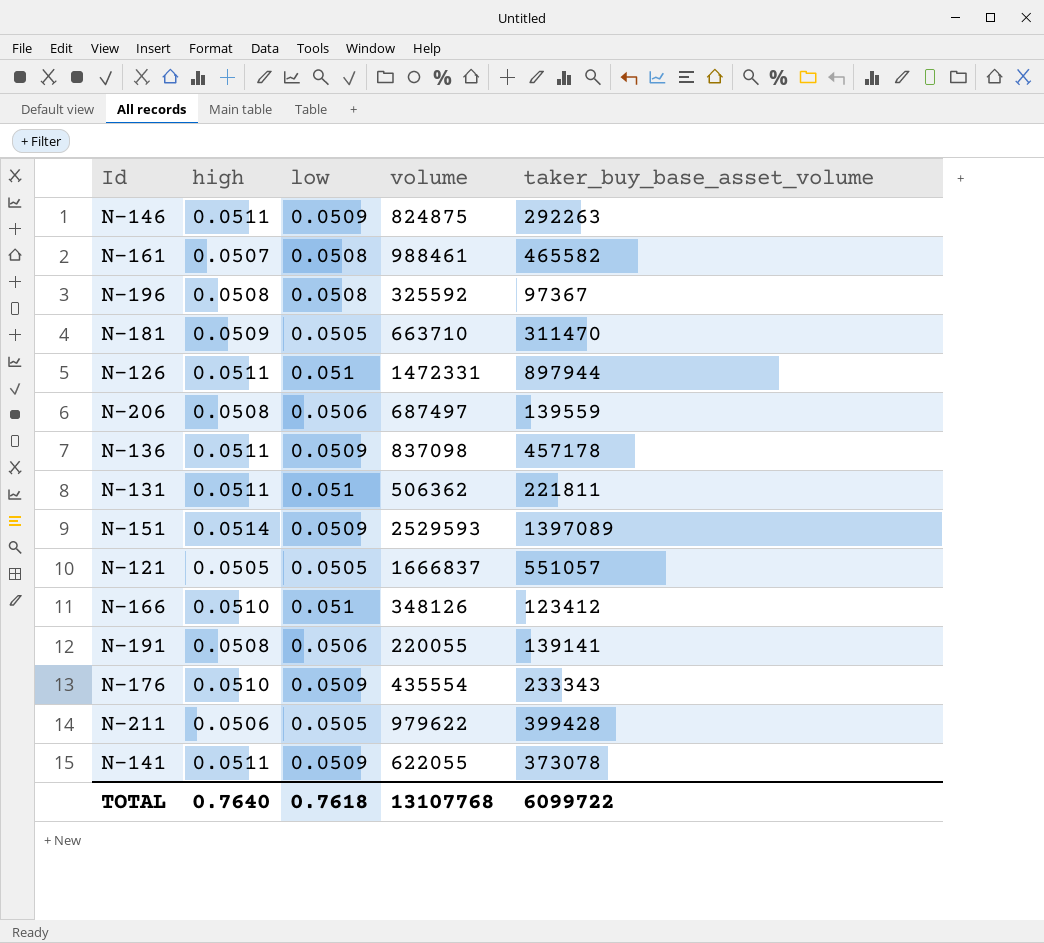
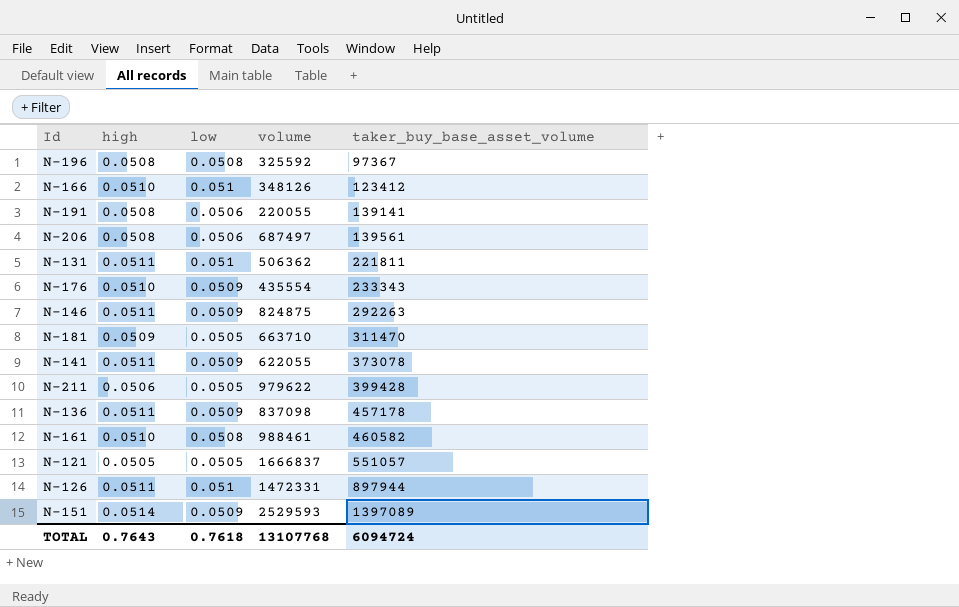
row order: none -> taker_buy_base_asset_volume ascending
N-206 | taker_buy_base_asset_volume: 139559 -> 139561
N-161 | high: 0.0507 -> 0.0510
N-161 | taker_buy_base_asset_volume: 465582 -> 460582
TOTAL | high: 0.7640 -> 0.7643
TOTAL | taker_buy_base_asset_volume: 6099722 -> 6094724

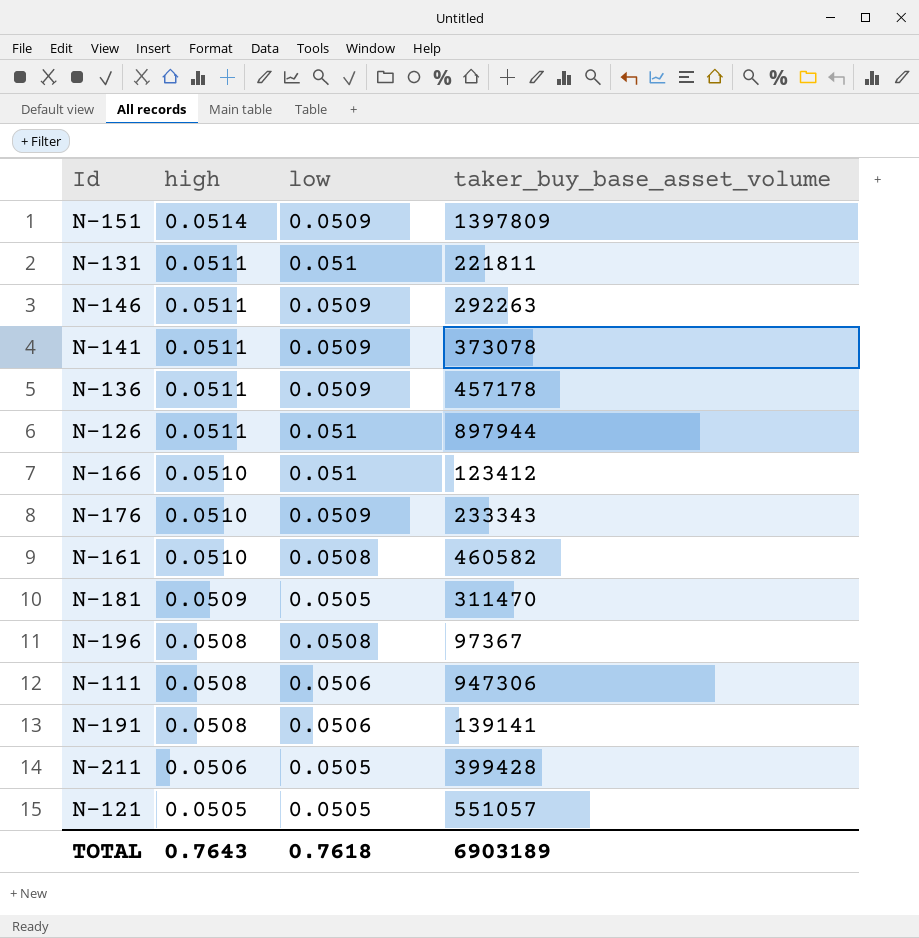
row order: taker_buy_base_asset_volume ascending -> high descending
column volume | position: 4 -> none
row N-206: 0.0508 | 0.0506 | 687497 | 139561 -> none
N-151 | taker_buy_base_asset_volume: 1397089 -> 1397809
row N-111: none -> 0.0508 | 0.0506 | 947306
TOTAL | taker_buy_base_asset_volume: 6094724 -> 6903189

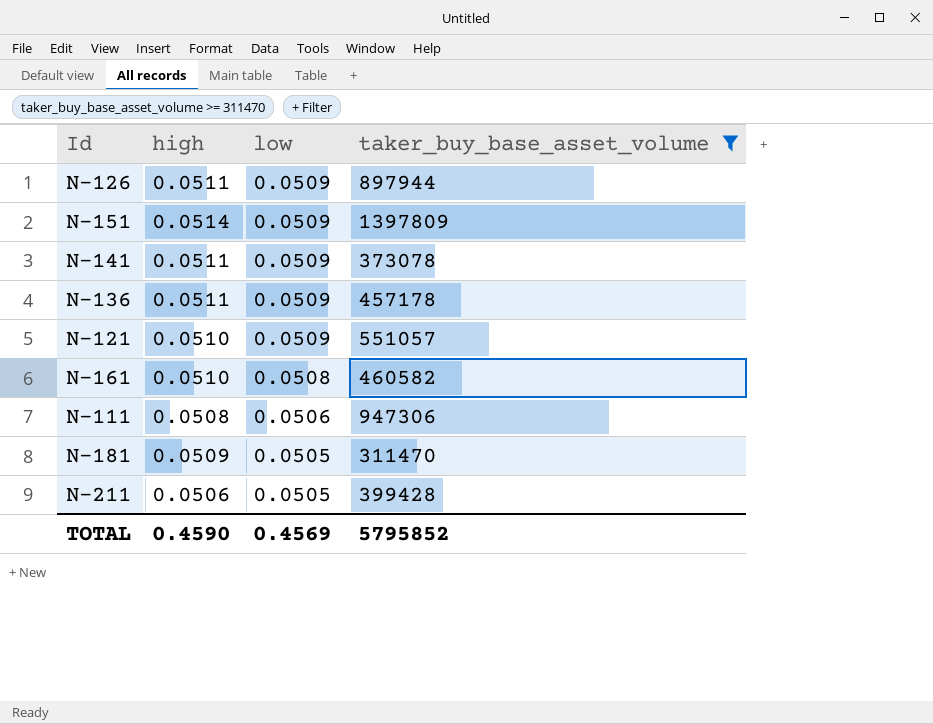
filter: none -> taker_buy_base_asset_volume >= 311470
row order: high descending -> low descending
N-126 | low: 0.051 -> 0.0509
N-121 | high: 0.0505 -> 0.0510
N-121 | low: 0.0505 -> 0.0509
TOTAL | high: 0.7643 -> 0.4590
TOTAL | low: 0.7618 -> 0.4569
TOTAL | taker_buy_base_asset_volume: 6903189 -> 5795852

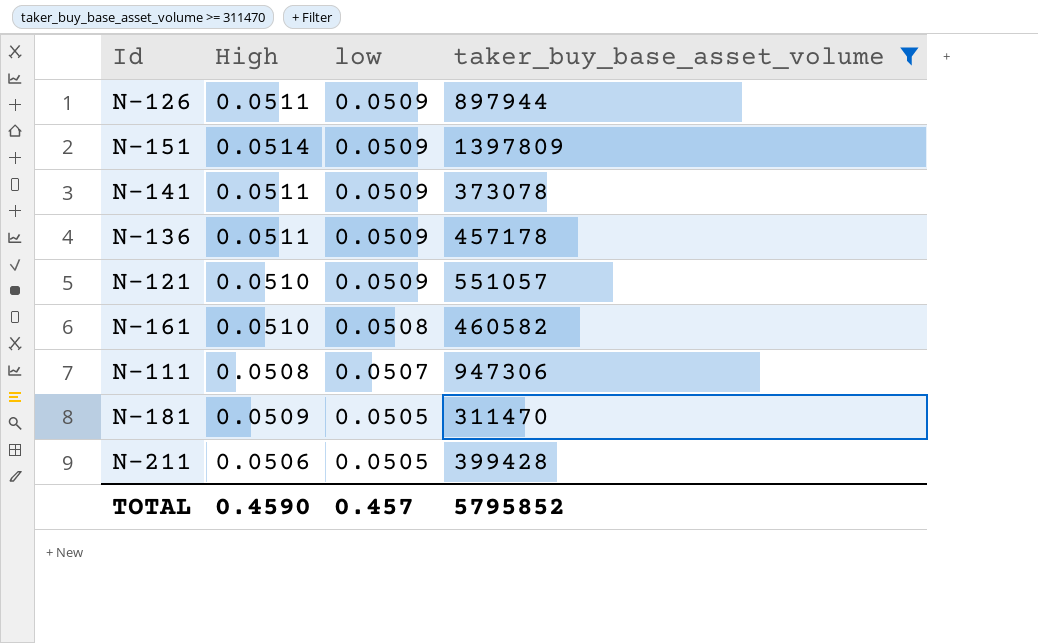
column name: high -> High
N-111 | low: 0.0506 -> 0.0507
TOTAL | low: 0.4569 -> 0.457

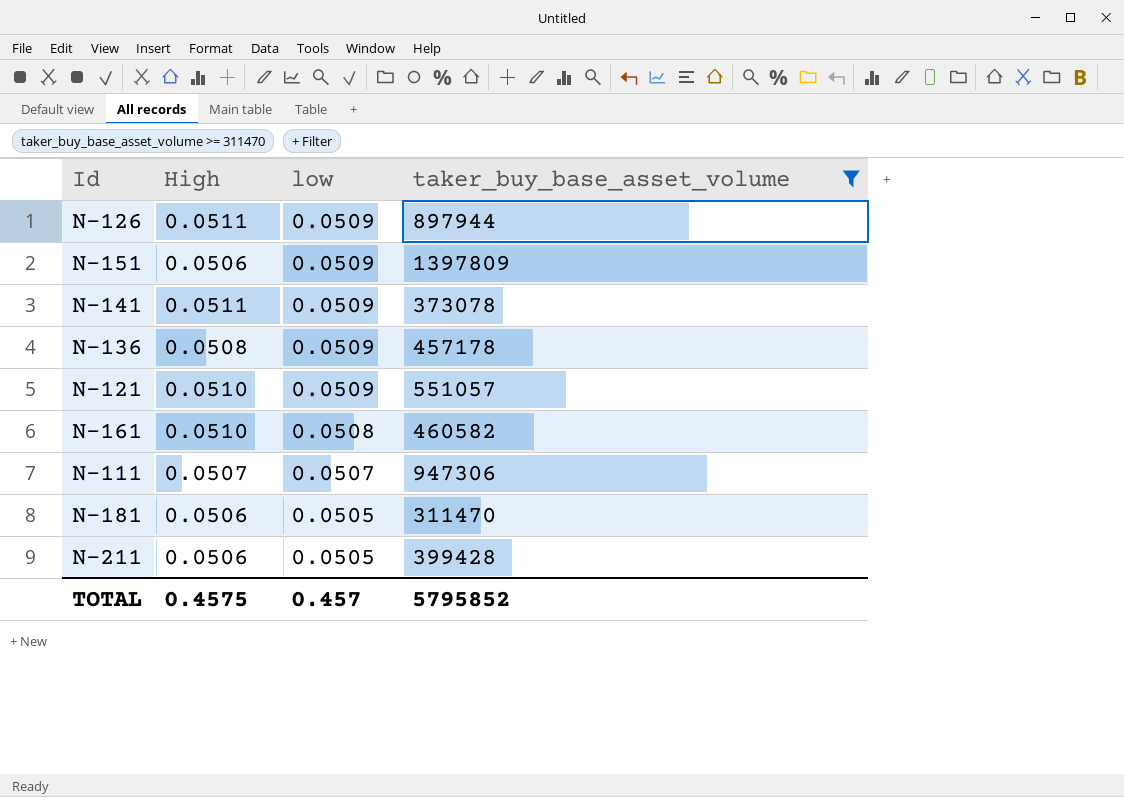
N-151 | High: 0.0514 -> 0.0506
N-136 | High: 0.0511 -> 0.0508
N-111 | High: 0.0508 -> 0.0507
N-181 | High: 0.0509 -> 0.0506
TOTAL | High: 0.4590 -> 0.4575

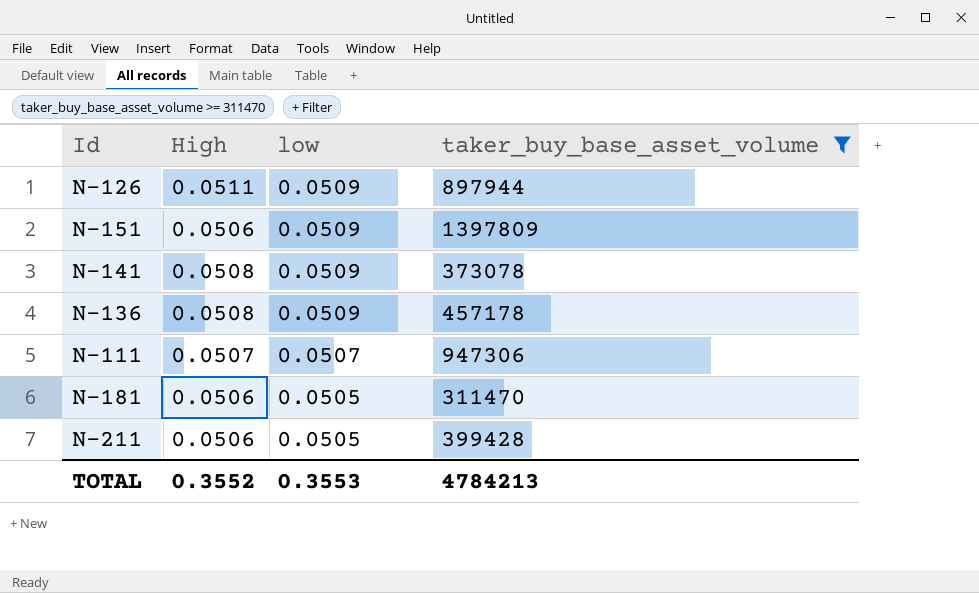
row N-121: 0.0510 | 0.0509 | 551057 -> none
row N-161: 0.0510 | 0.0508 | 460582 -> none
N-141 | High: 0.0511 -> 0.0508
TOTAL | High: 0.4575 -> 0.3552
TOTAL | low: 0.457 -> 0.3553
TOTAL | taker_buy_base_asset_volume: 5795852 -> 4784213

